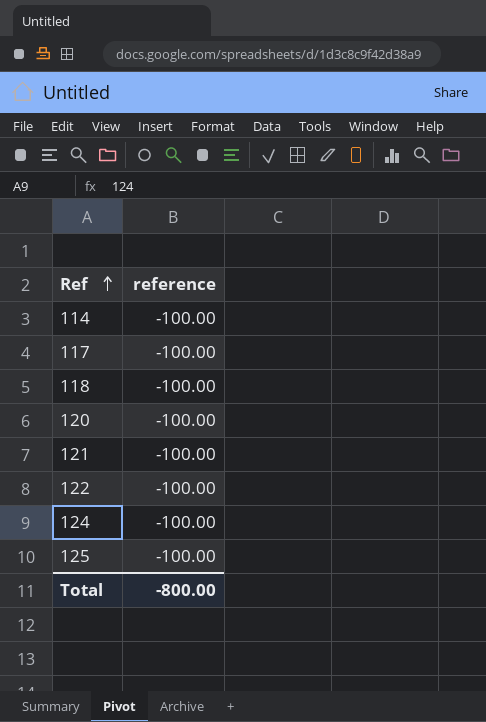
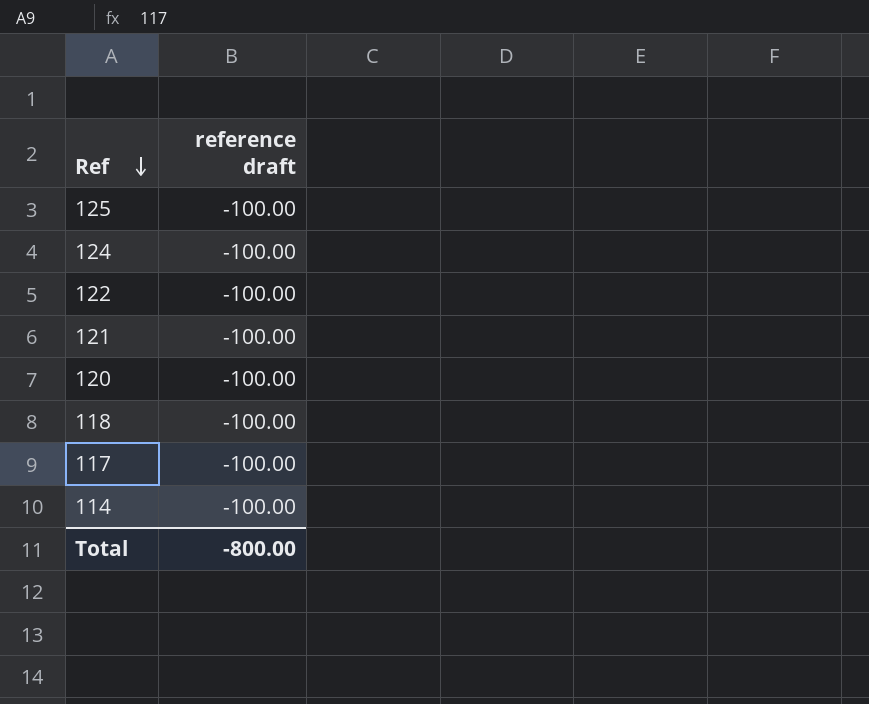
row order: Ref ascending -> Ref descending
column name: reference -> reference draft

